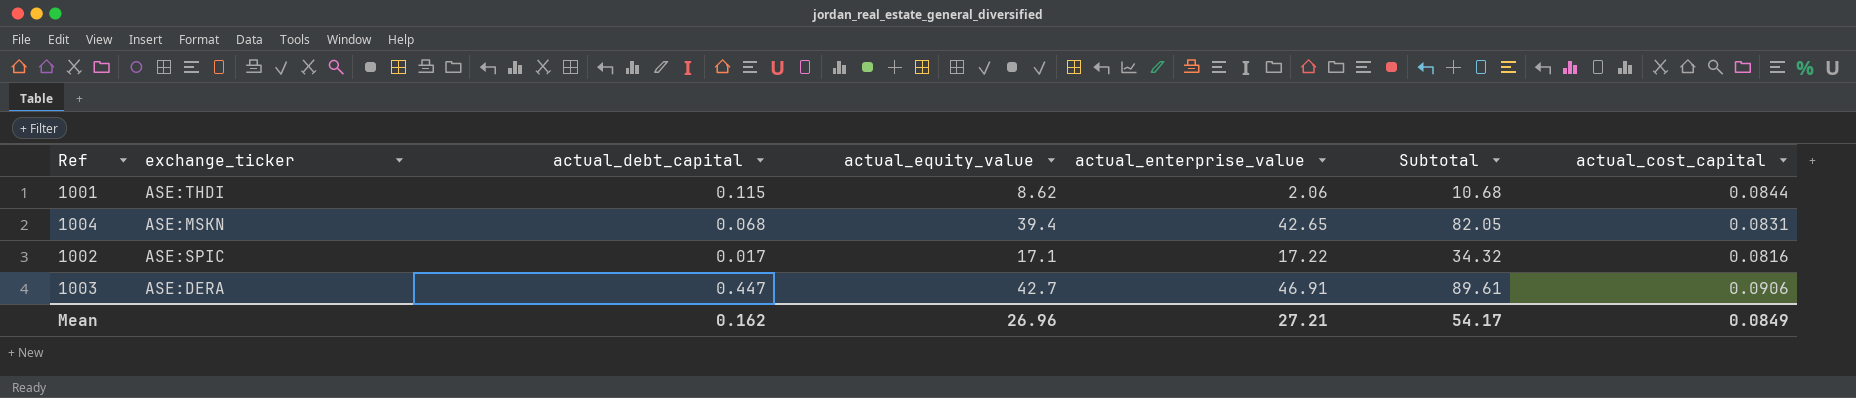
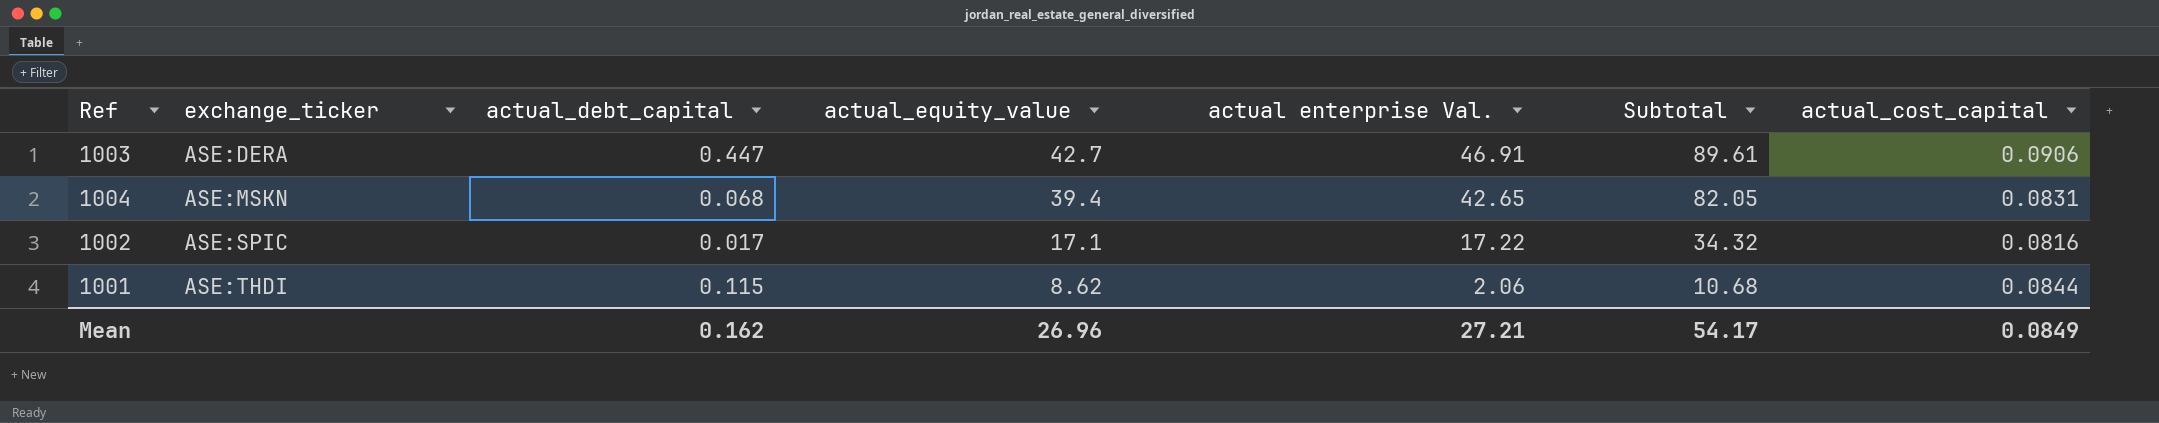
row order: none -> exchange_ticker ascending
column name: actual_enterprise_value -> actual enterprise Val.

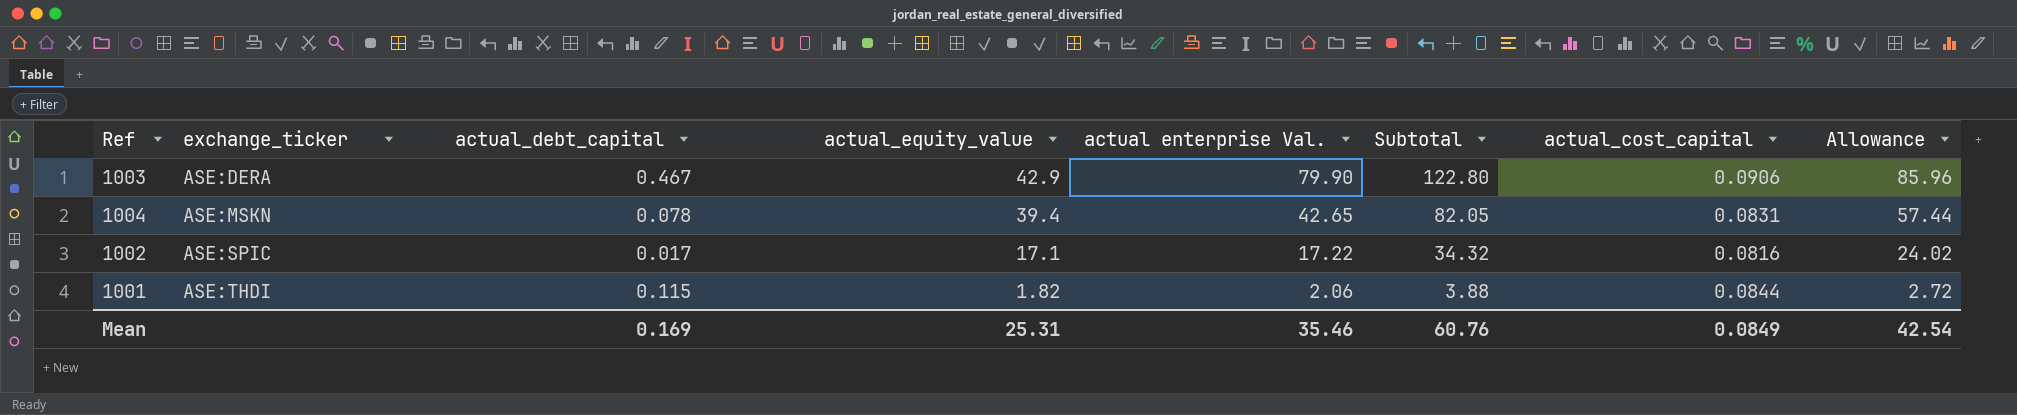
column Allowance | formula: none -> [Subtotal] * 0.7
1003 | actual_debt_capital: 0.447 -> 0.467
1003 | actual_equity_value: 42.7 -> 42.9
1003 | actual enterprise Val.: 46.91 -> 79.90
1003 | Subtotal: 89.61 -> 122.80
1004 | actual_debt_capital: 0.068 -> 0.078
1001 | actual_equity_value: 8.62 -> 1.82
1001 | Subtotal: 10.68 -> 3.88
Mean | actual_debt_capital: 0.162 -> 0.169
Mean | actual_equity_value: 26.96 -> 25.31
Mean | actual enterprise Val.: 27.21 -> 35.46
Mean | Subtotal: 54.17 -> 60.76

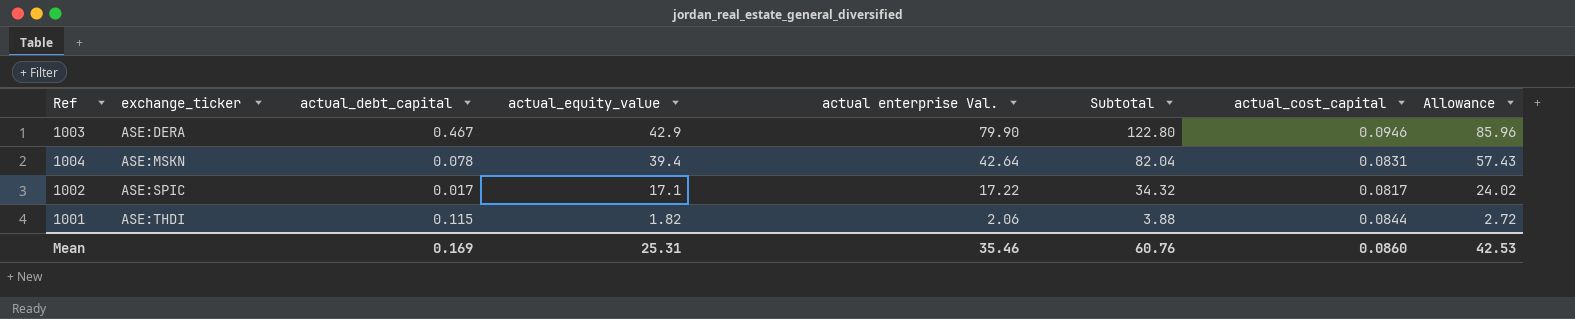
1003 | actual_cost_capital: 0.0906 -> 0.0946
1004 | actual enterprise Val.: 42.65 -> 42.64
1004 | Subtotal: 82.05 -> 82.04
1004 | Allowance: 57.44 -> 57.43
1002 | actual_cost_capital: 0.0816 -> 0.0817
Mean | actual_cost_capital: 0.0849 -> 0.0860
Mean | Allowance: 42.54 -> 42.53

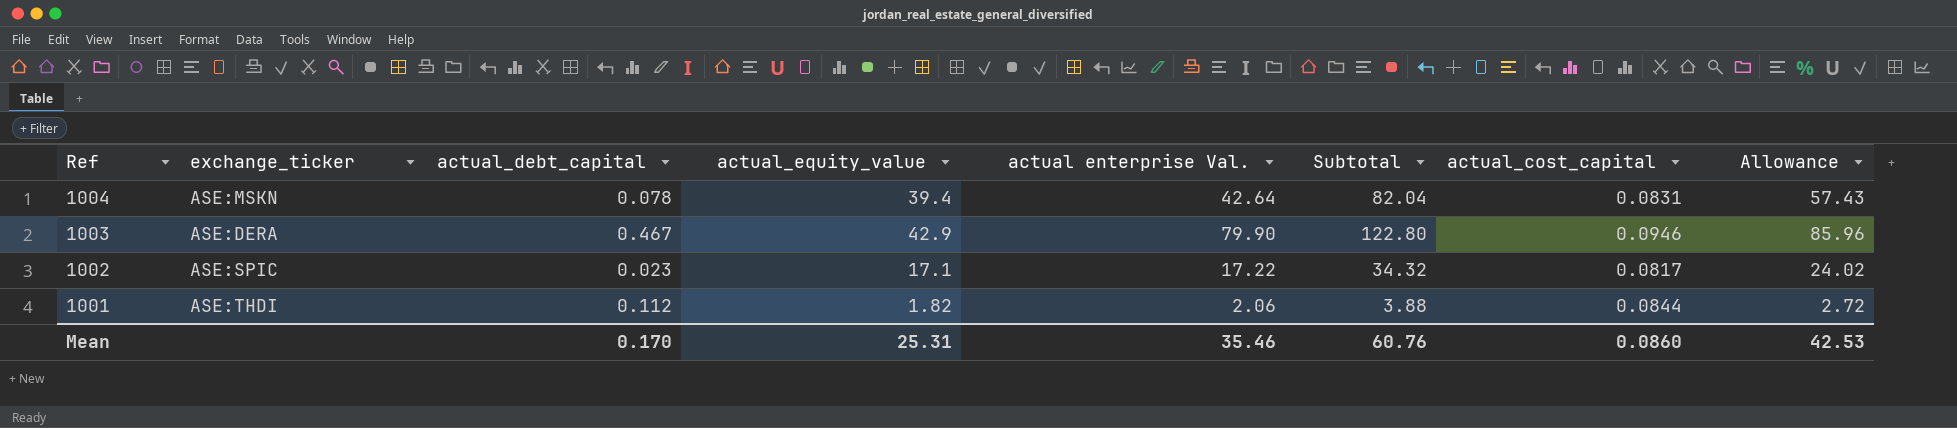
row order: exchange_ticker ascending -> Ref descending
1002 | actual_debt_capital: 0.017 -> 0.023
1001 | actual_debt_capital: 0.115 -> 0.112
Mean | actual_debt_capital: 0.169 -> 0.170

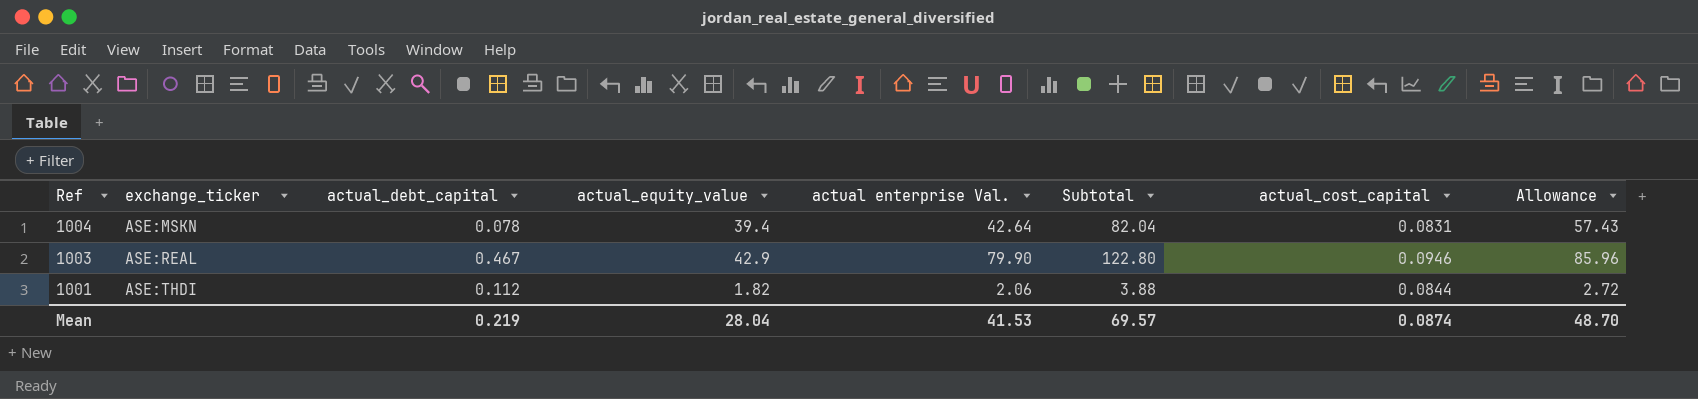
row 1002: ASE:SPIC | 0.023 | 17.1 | 17.22 | 34.32 | 0.0817 | 24.02 -> none
1003 | exchange_ticker: ASE:DERA -> ASE:REAL
Mean | actual_debt_capital: 0.170 -> 0.219
Mean | actual_equity_value: 25.31 -> 28.04
Mean | actual enterprise Val.: 35.46 -> 41.53
Mean | Subtotal: 60.76 -> 69.57
Mean | actual_cost_capital: 0.0860 -> 0.0874
Mean | Allowance: 42.53 -> 48.70

